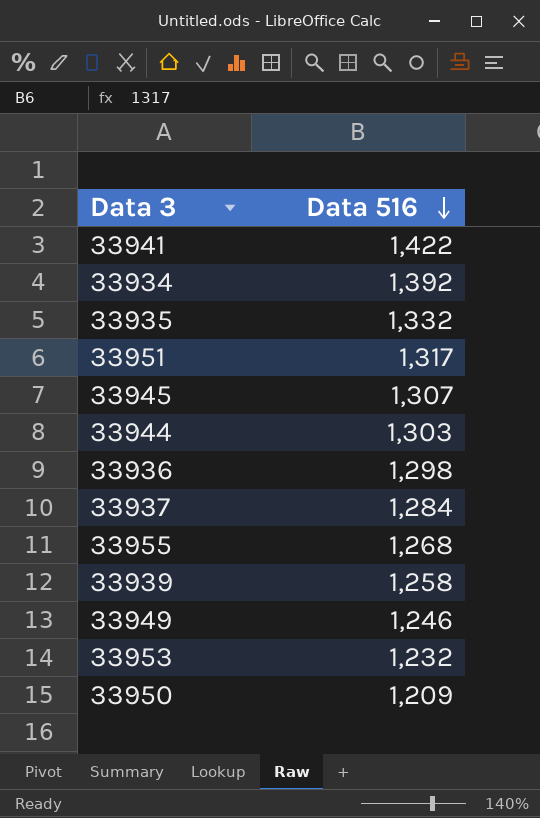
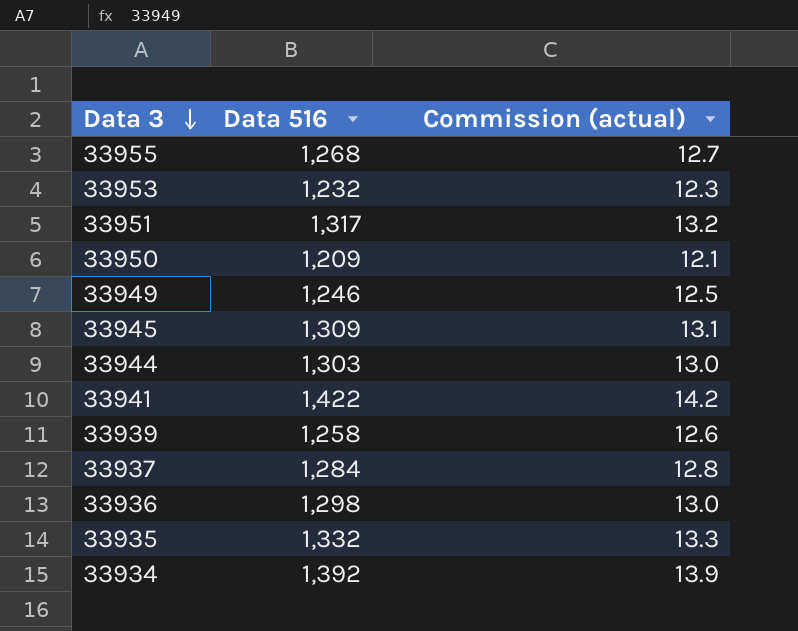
row order: Data 516 descending -> Data 3 descending
column Commission (actual) | formula: none -> [Data 516] * 0.01
33945 | Data 516: 1,307 -> 1,309

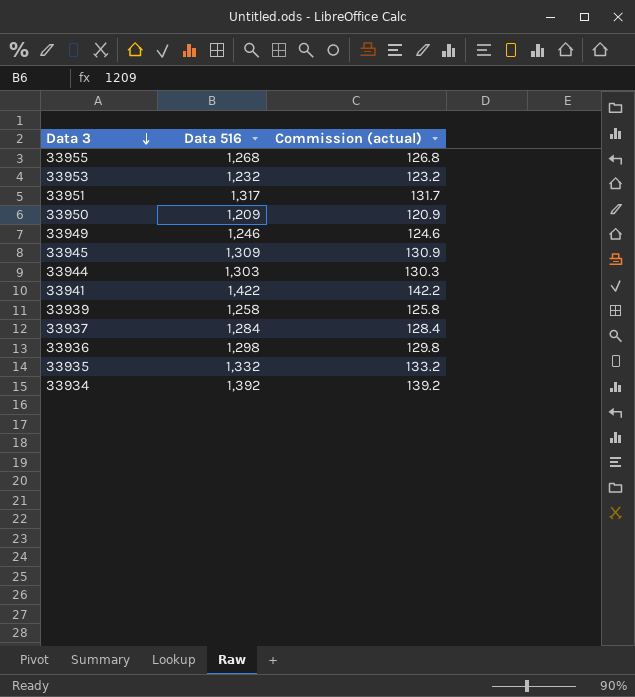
column Commission (actual) | formula: [Data 516] * 0.01 -> [Data 516] * 0.1

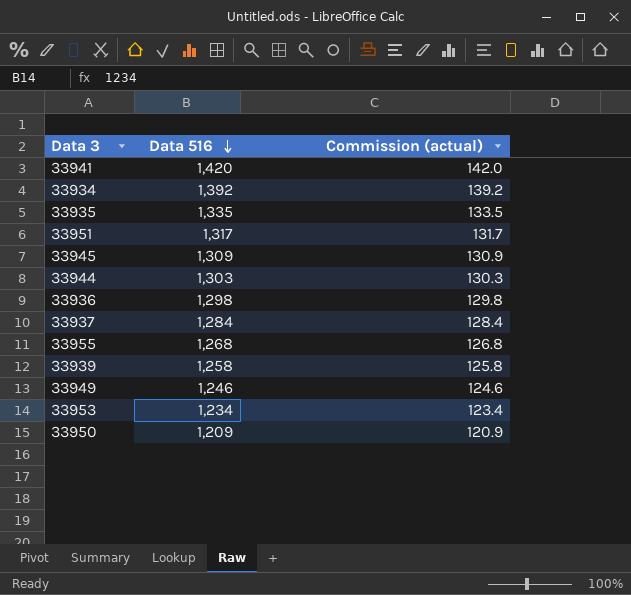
row order: Data 3 descending -> Data 516 descending
33941 | Data 516: 1,422 -> 1,420
33941 | Commission (actual): 142.2 -> 142.0
33935 | Data 516: 1,332 -> 1,335
33935 | Commission (actual): 133.2 -> 133.5
33953 | Data 516: 1,232 -> 1,234
33953 | Commission (actual): 123.2 -> 123.4

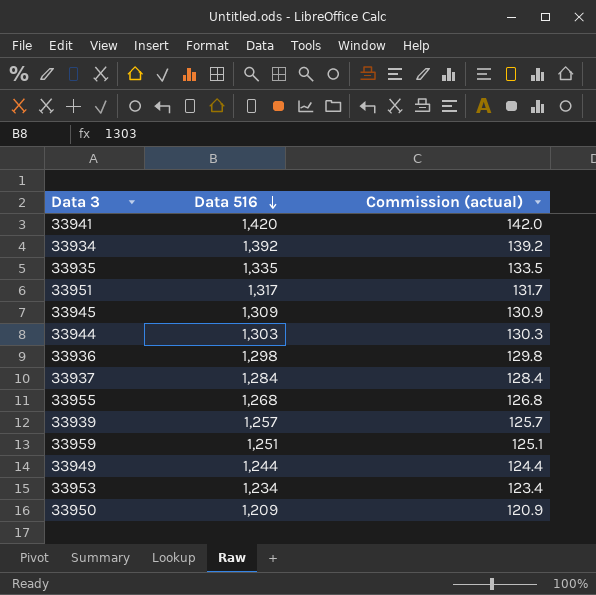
33939 | Data 516: 1,258 -> 1,257
33939 | Commission (actual): 125.8 -> 125.7
row 33959: none -> 1,251 | 125.1
33949 | Data 516: 1,246 -> 1,244
33949 | Commission (actual): 124.6 -> 124.4

